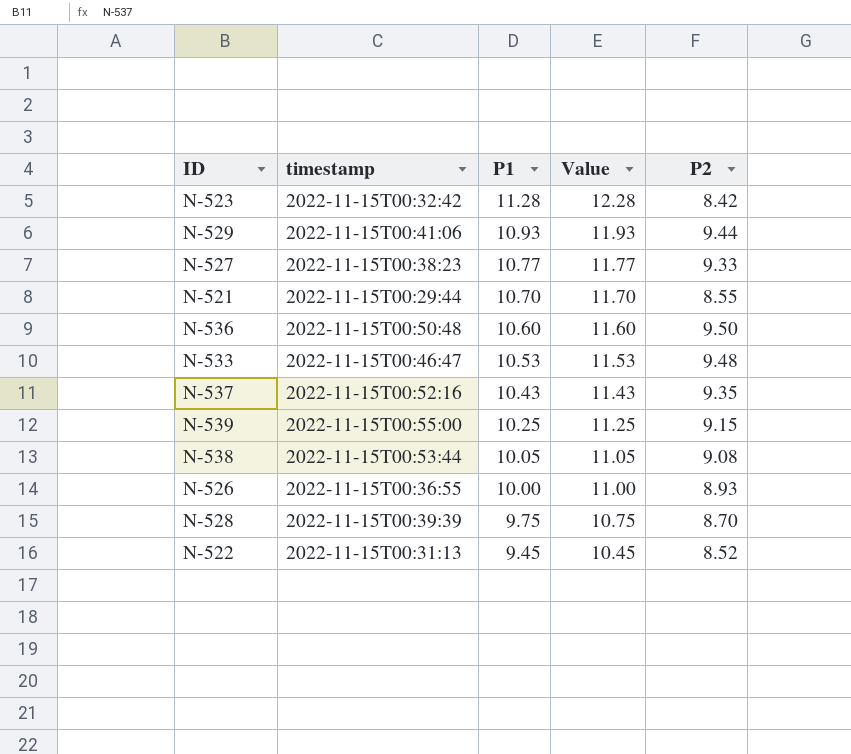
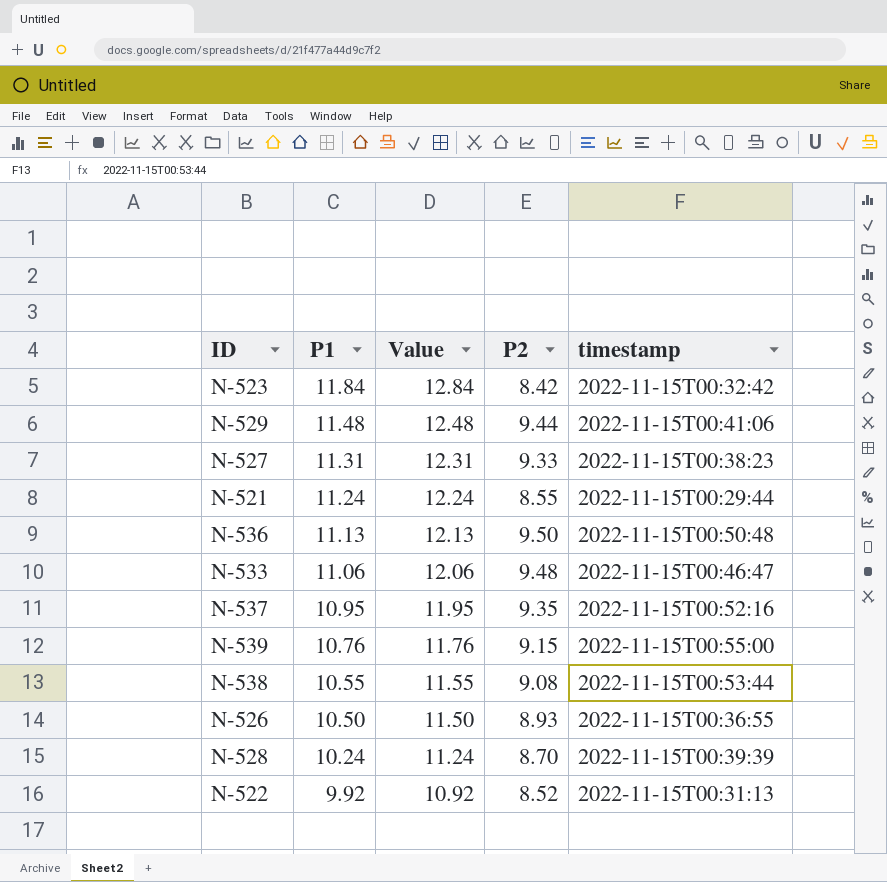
column timestamp | position: 2 -> 5
N-523 | P1: 11.28 -> 11.84
N-523 | Value: 12.28 -> 12.84
N-529 | P1: 10.93 -> 11.48
N-529 | Value: 11.93 -> 12.48
N-527 | P1: 10.77 -> 11.31
N-527 | Value: 11.77 -> 12.31
N-521 | P1: 10.70 -> 11.24
N-521 | Value: 11.70 -> 12.24
N-536 | P1: 10.60 -> 11.13
N-536 | Value: 11.60 -> 12.13
N-533 | P1: 10.53 -> 11.06
N-533 | Value: 11.53 -> 12.06
N-537 | P1: 10.43 -> 10.95
N-537 | Value: 11.43 -> 11.95
N-539 | P1: 10.25 -> 10.76
N-539 | Value: 11.25 -> 11.76
N-538 | P1: 10.05 -> 10.55
N-538 | Value: 11.05 -> 11.55
N-526 | P1: 10.00 -> 10.50
N-526 | Value: 11.00 -> 11.50
N-528 | P1: 9.75 -> 10.24
N-528 | Value: 10.75 -> 11.24
N-522 | P1: 9.45 -> 9.92
N-522 | Value: 10.45 -> 10.92

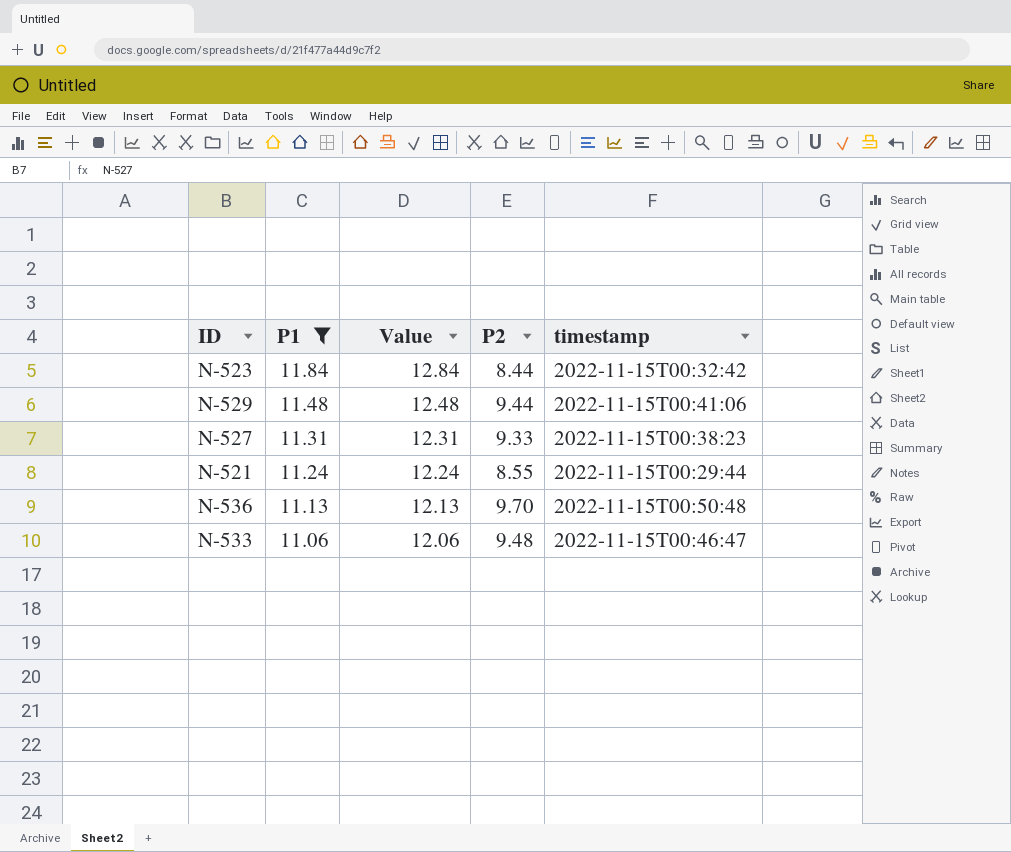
filter: none -> P1 >= 11.06
N-523 | P2: 8.42 -> 8.44
N-536 | P2: 9.50 -> 9.70

